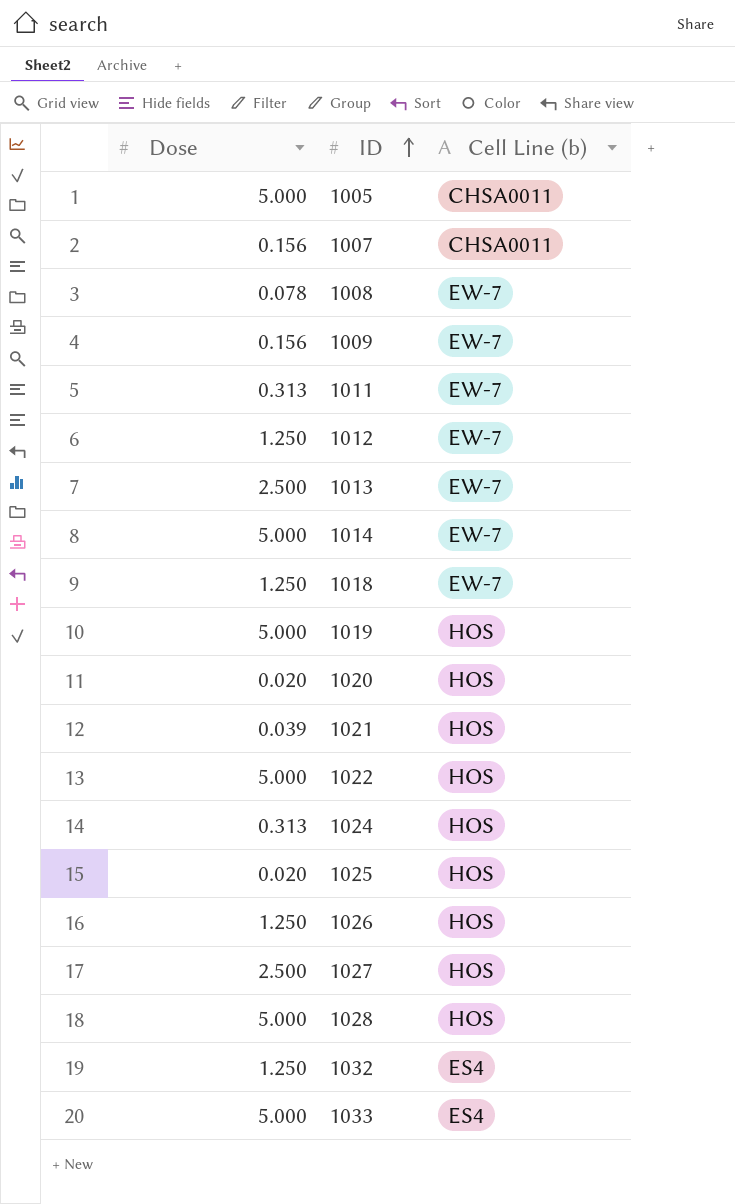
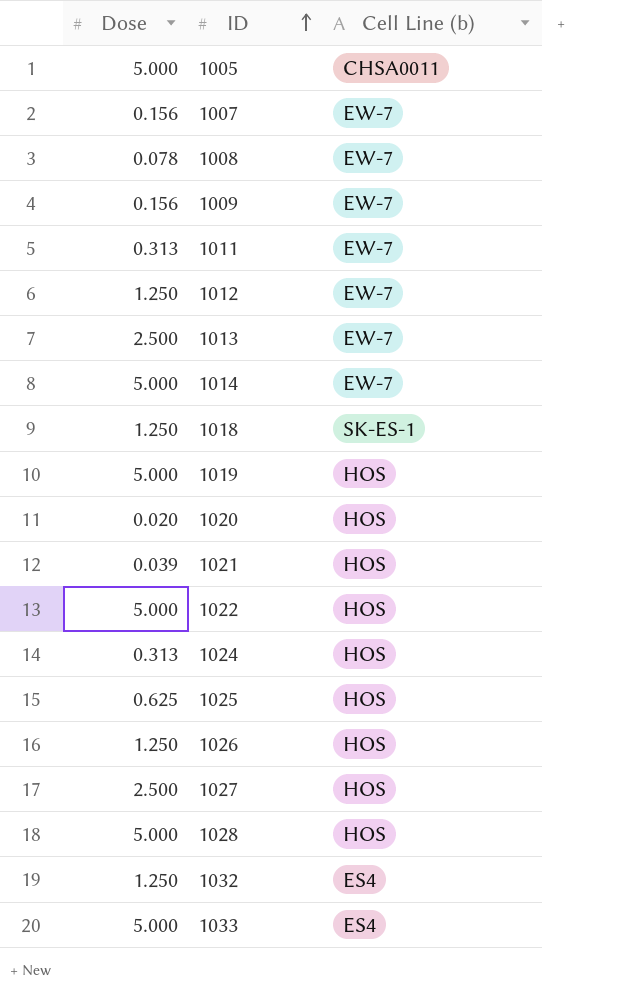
1007 | Cell Line (b): CHSA0011 -> EW-7
1018 | Cell Line (b): EW-7 -> SK-ES-1
1025 | Dose: 0.020 -> 0.625

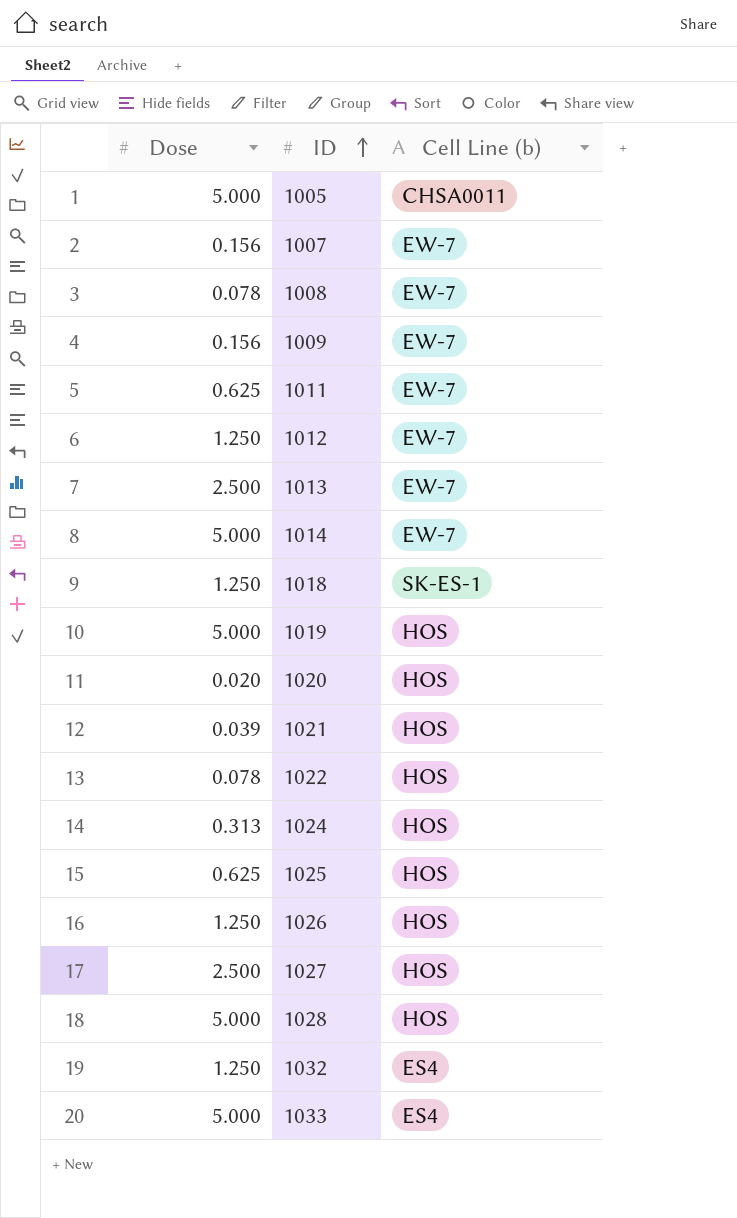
1011 | Dose: 0.313 -> 0.625
1022 | Dose: 5.000 -> 0.078

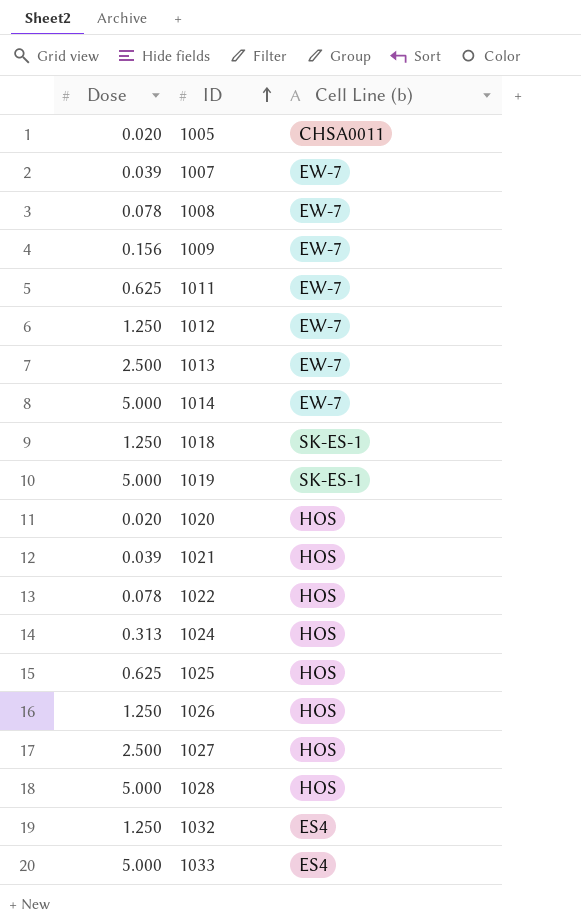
1005 | Dose: 5.000 -> 0.020
1007 | Dose: 0.156 -> 0.039
1019 | Cell Line (b): HOS -> SK-ES-1

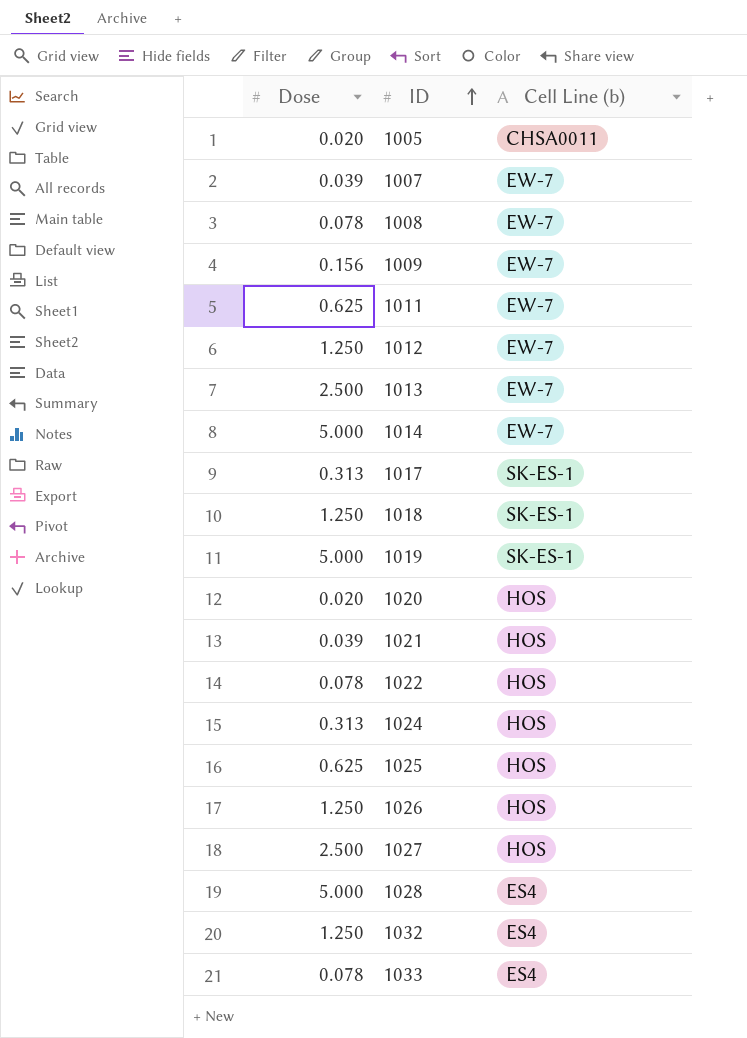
row 1017: none -> 0.313 | SK-ES-1
1028 | Cell Line (b): HOS -> ES4
1033 | Dose: 5.000 -> 0.078

